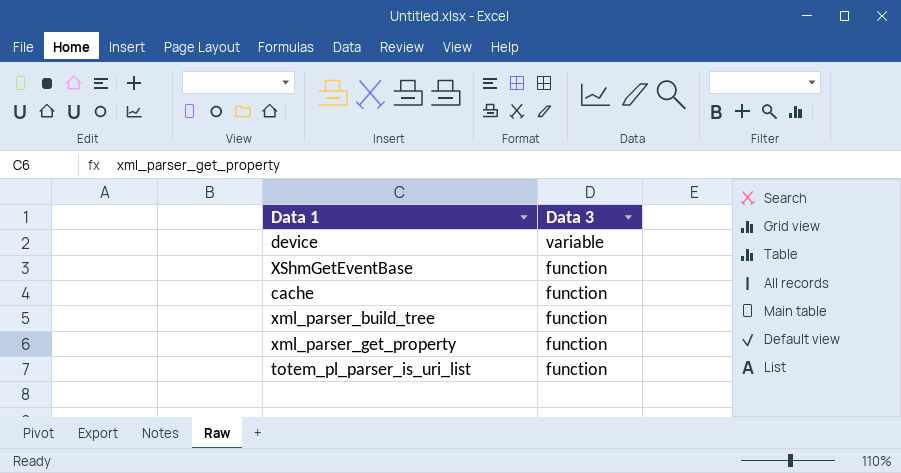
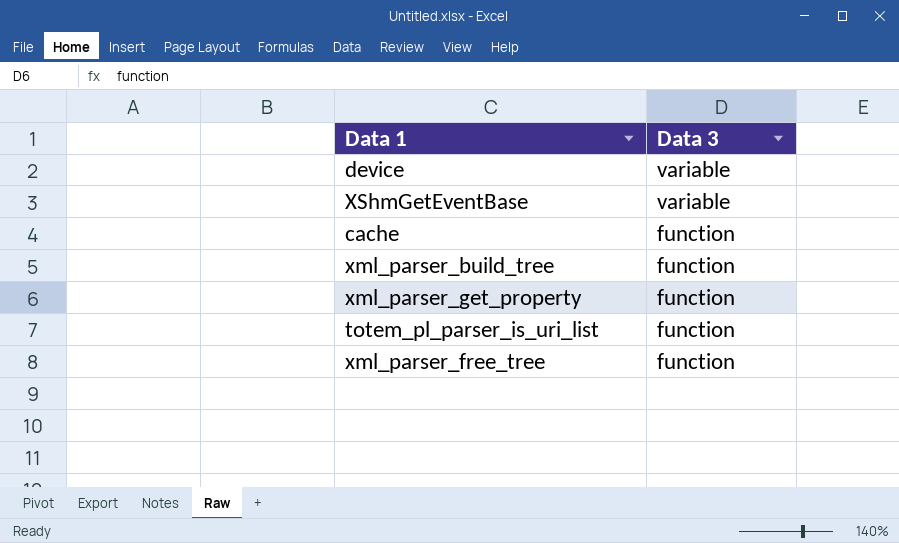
XShmGetEventBase | Data 3: function -> variable
row xml_parser_free_tree: none -> function

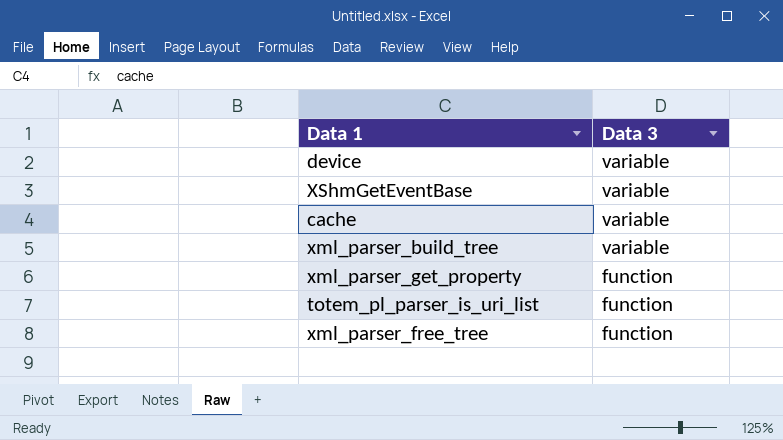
cache | Data 3: function -> variable
xml_parser_build_tree | Data 3: function -> variable

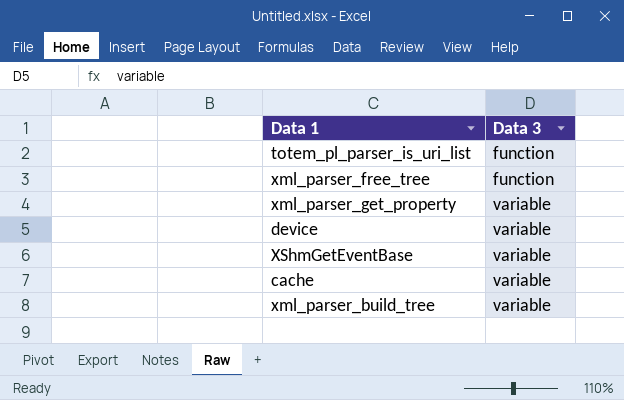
row order: Data 3 descending -> Data 3 ascending
xml_parser_get_property | Data 3: function -> variable

